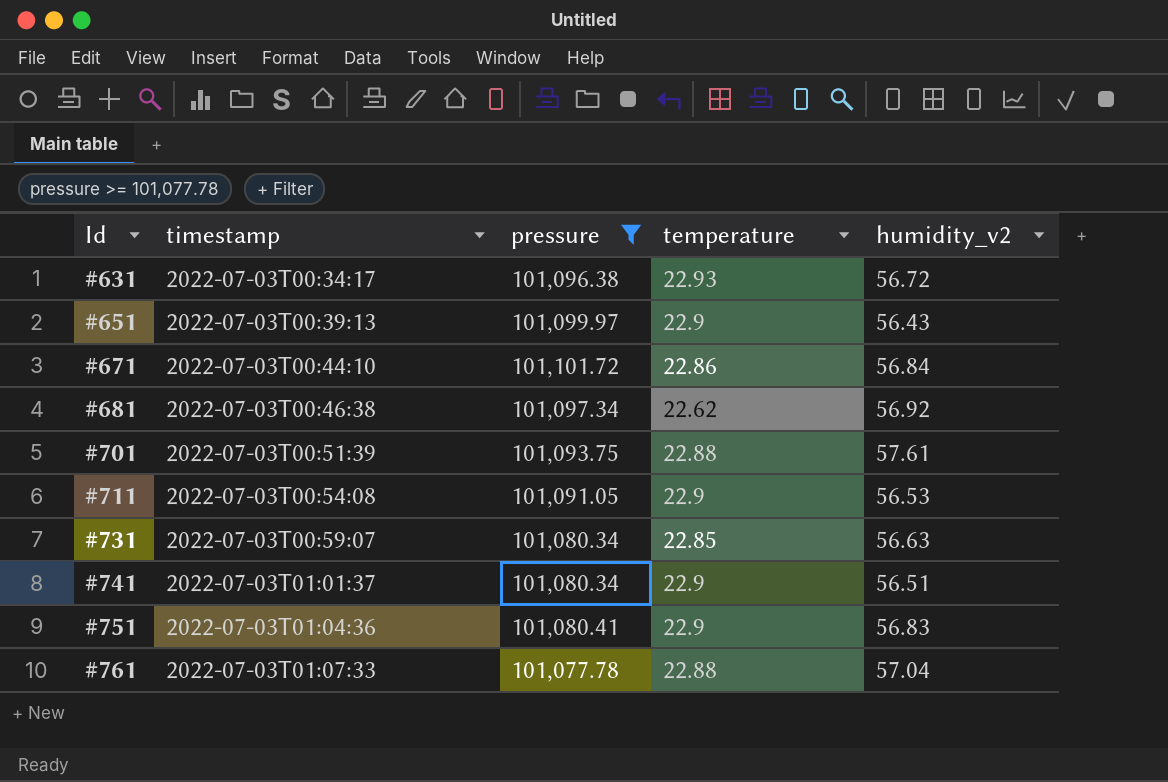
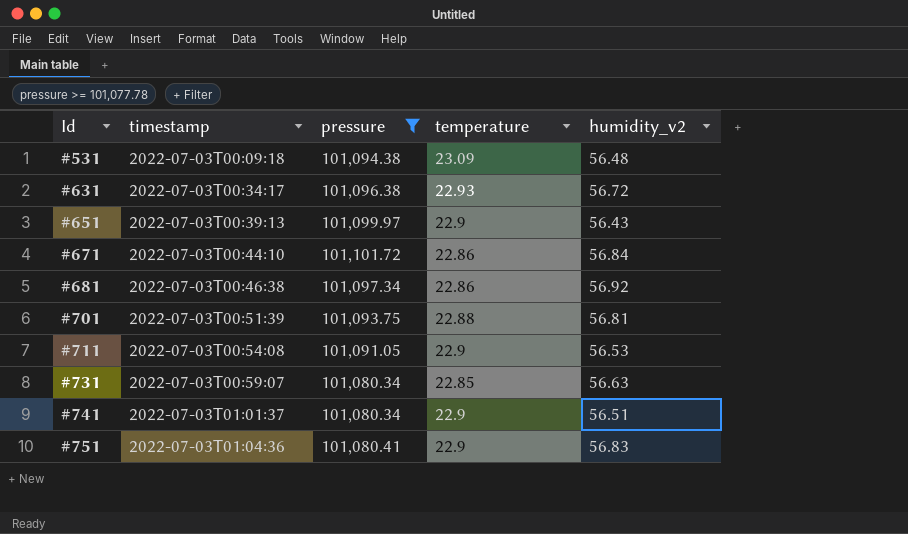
row #761: 2022-07-03T01:07:33 | 101,077.78 | 22.88 | 57.04 -> none
row #531: none -> 2022-07-03T00:09:18 | 101,094.38 | 23.09 | 56.48
#681 | temperature: 22.62 -> 22.86
#701 | humidity_v2: 57.61 -> 56.81

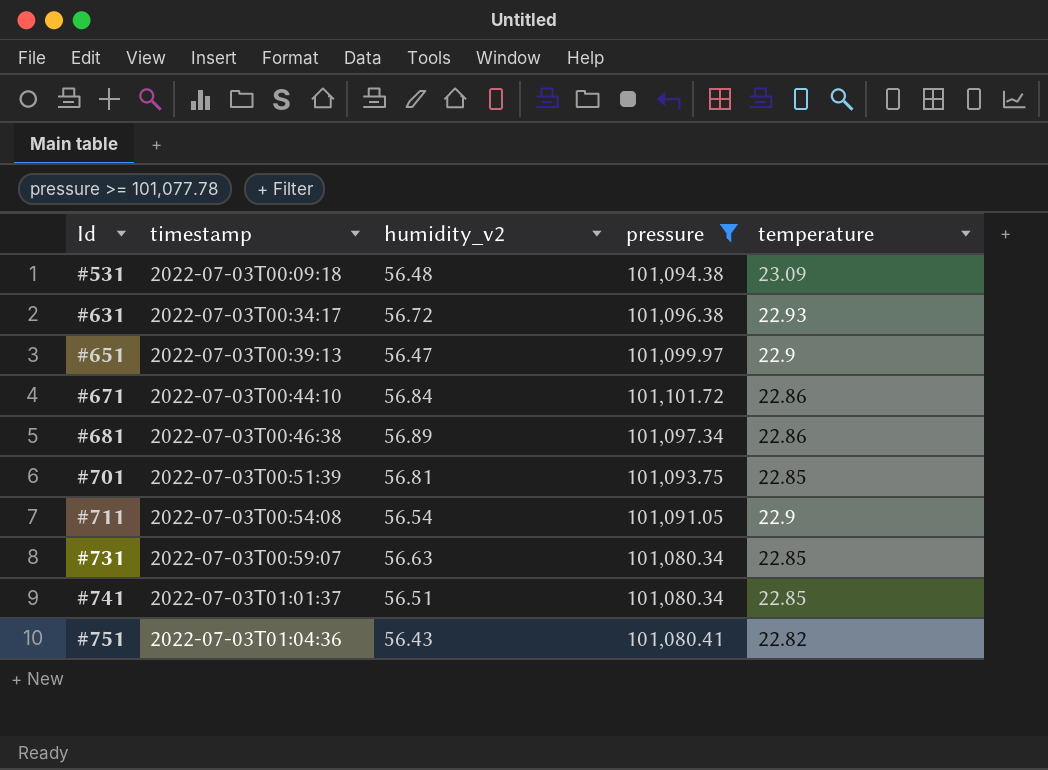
column humidity_v2 | position: 5 -> 3
#651 | humidity_v2: 56.43 -> 56.47
#681 | humidity_v2: 56.92 -> 56.89
#701 | temperature: 22.88 -> 22.85
#711 | humidity_v2: 56.53 -> 56.54
#741 | temperature: 22.9 -> 22.85
#751 | humidity_v2: 56.83 -> 56.43
#751 | temperature: 22.9 -> 22.82

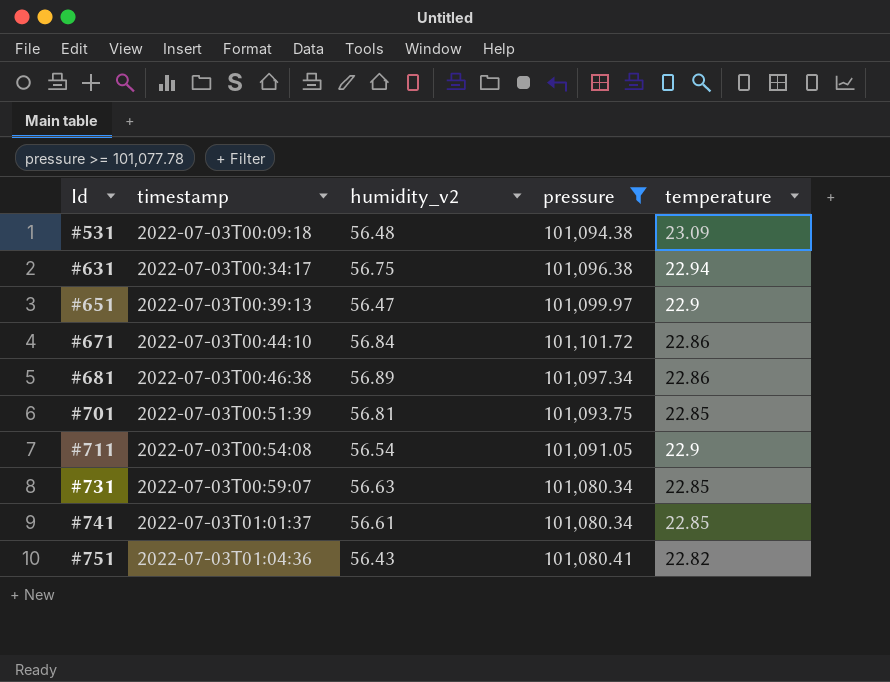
#631 | humidity_v2: 56.72 -> 56.75
#631 | temperature: 22.93 -> 22.94
#741 | humidity_v2: 56.51 -> 56.61

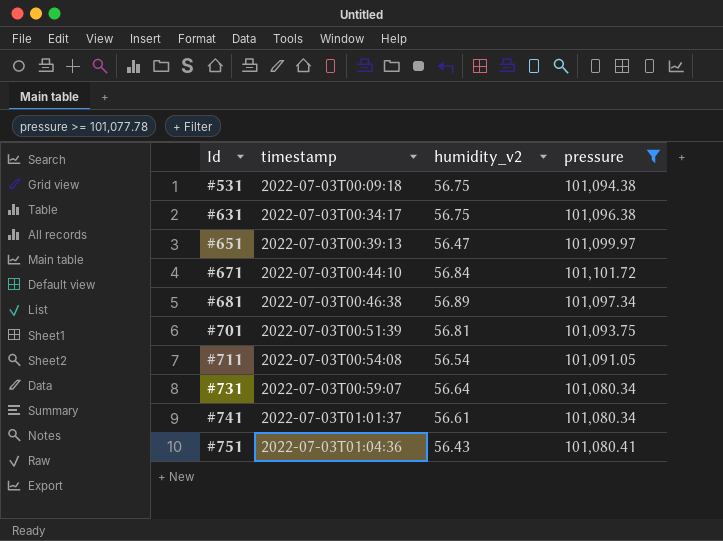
column temperature | position: 5 -> none
#531 | humidity_v2: 56.48 -> 56.75
#731 | humidity_v2: 56.63 -> 56.64

